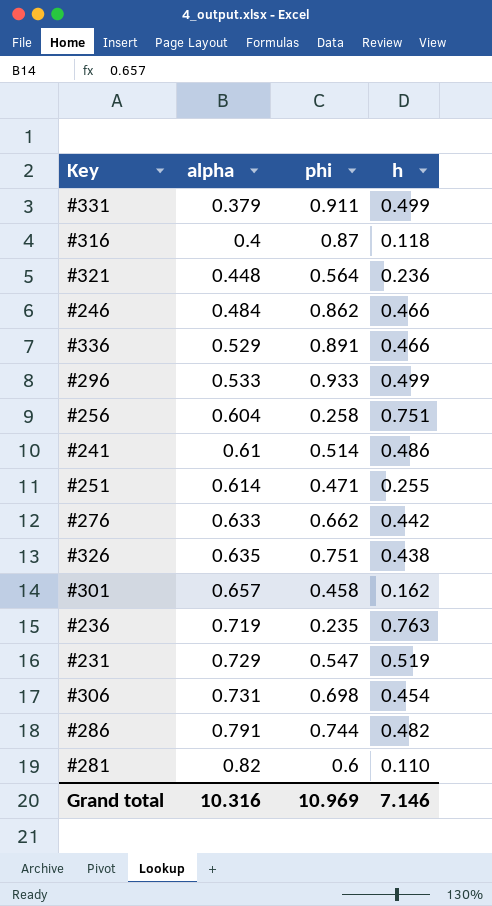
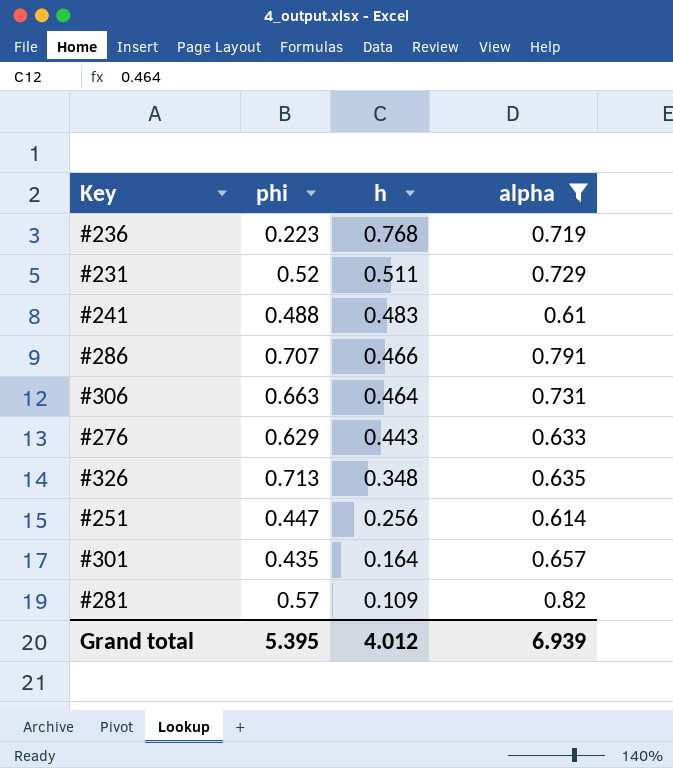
filter: none -> alpha >= 0.61
row order: alpha ascending -> h descending
column alpha | position: 2 -> 4
#236 | phi: 0.235 -> 0.223
#236 | h: 0.763 -> 0.768
#231 | phi: 0.547 -> 0.52
#231 | h: 0.519 -> 0.511
#241 | phi: 0.514 -> 0.488
#241 | h: 0.486 -> 0.483
#286 | phi: 0.744 -> 0.707
#286 | h: 0.482 -> 0.466
#306 | phi: 0.698 -> 0.663
#306 | h: 0.454 -> 0.464
#276 | phi: 0.662 -> 0.629
#276 | h: 0.442 -> 0.443
#326 | phi: 0.751 -> 0.713
#326 | h: 0.438 -> 0.348
#251 | phi: 0.471 -> 0.447
#251 | h: 0.255 -> 0.256
#301 | phi: 0.458 -> 0.435
#301 | h: 0.162 -> 0.164
#281 | phi: 0.6 -> 0.57
#281 | h: 0.110 -> 0.109
Grand total | phi: 10.969 -> 5.395
Grand total | h: 7.146 -> 4.012
Grand total | alpha: 10.316 -> 6.939

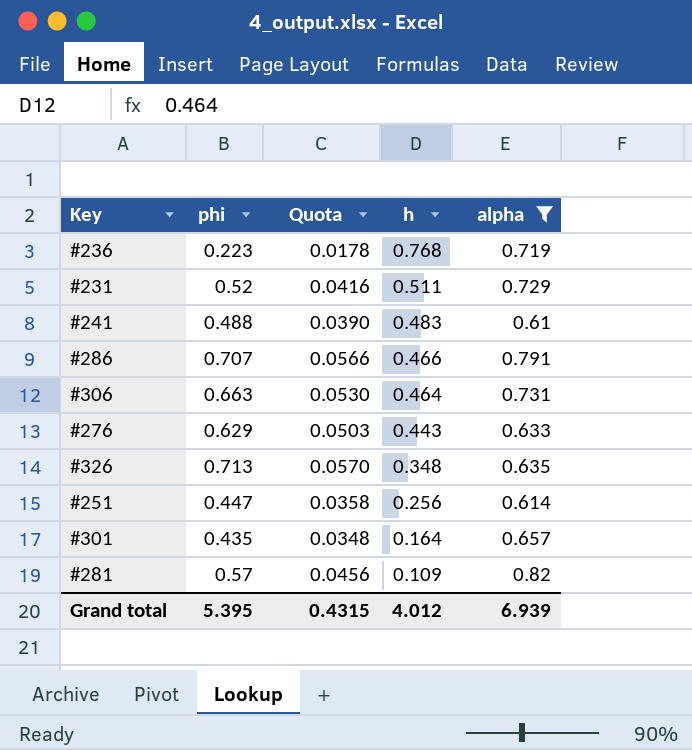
column Quota | formula: none -> [phi] * 0.08

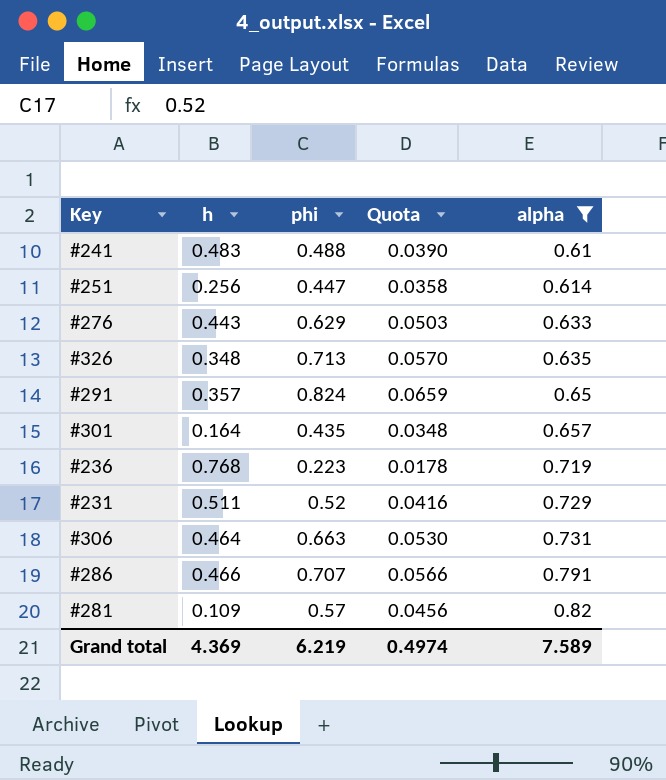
row order: h descending -> alpha ascending
column h | position: 4 -> 2
row #291: none -> 0.357 | 0.824 | 0.0659 | 0.65
Grand total | h: 4.012 -> 4.369
Grand total | phi: 5.395 -> 6.219
Grand total | Quota: 0.4315 -> 0.4974
Grand total | alpha: 6.939 -> 7.589

